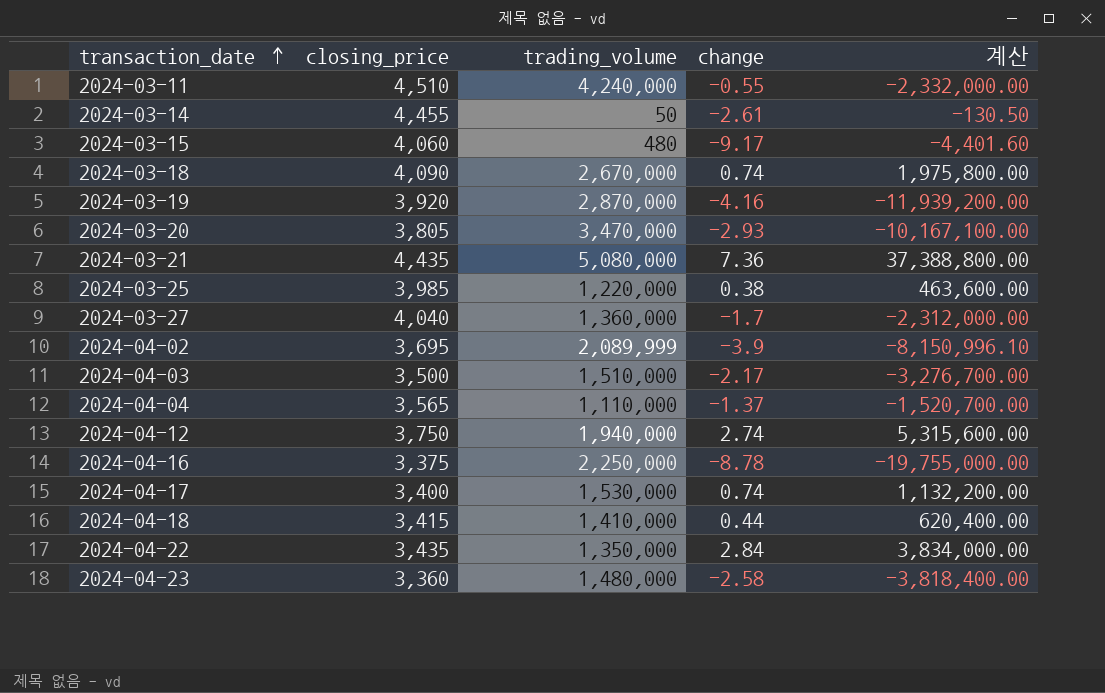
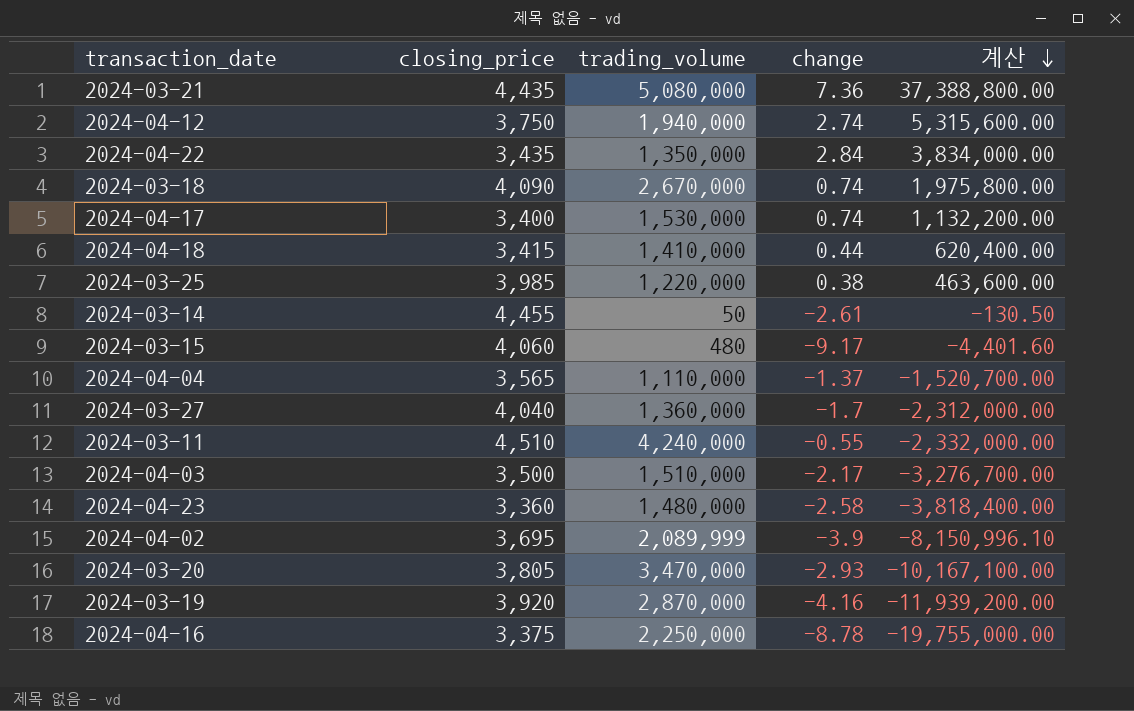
row order: transaction_date ascending -> 계산 descending

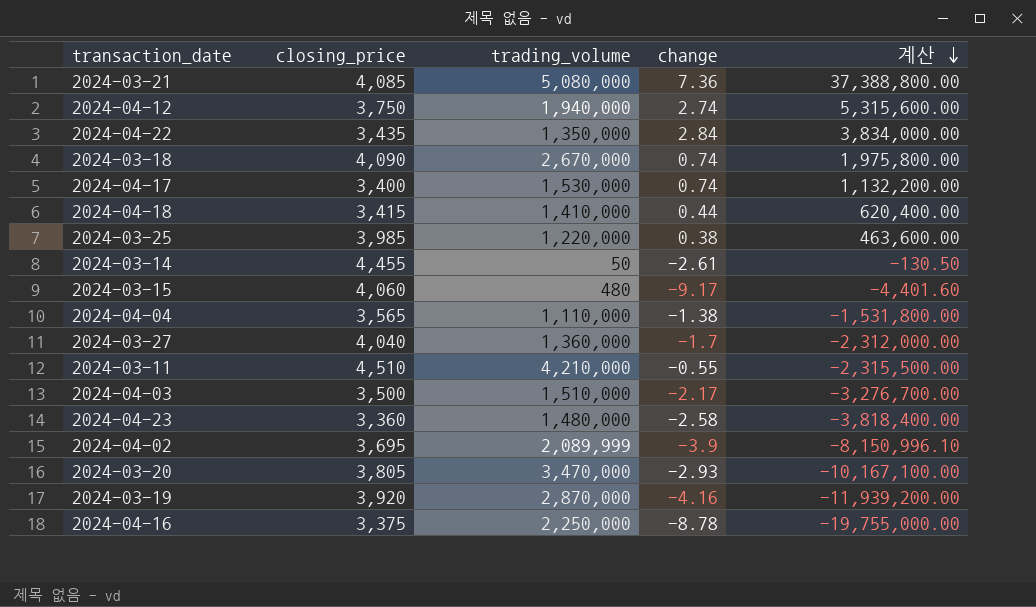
2024-03-21 | closing_price: 4,435 -> 4,085
2024-04-04 | change: -1.37 -> -1.38
2024-04-04 | 계산: -1,520,700.00 -> -1,531,800.00
2024-03-11 | trading_volume: 4,240,000 -> 4,210,000
2024-03-11 | 계산: -2,332,000.00 -> -2,315,500.00

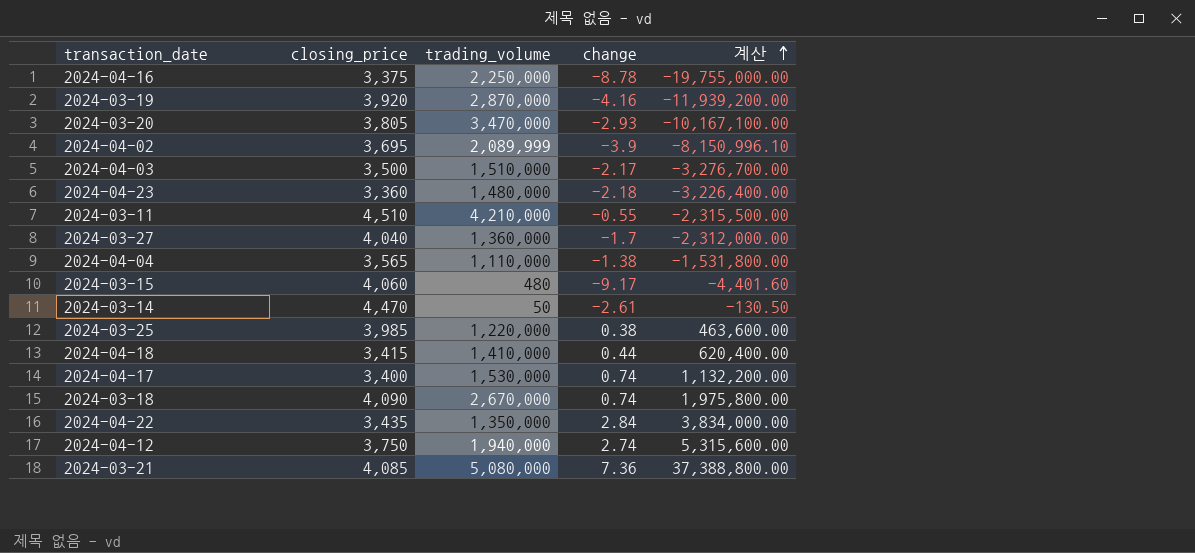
row order: 계산 descending -> 계산 ascending
2024-04-23 | change: -2.58 -> -2.18
2024-04-23 | 계산: -3,818,400.00 -> -3,226,400.00
2024-03-14 | closing_price: 4,455 -> 4,470

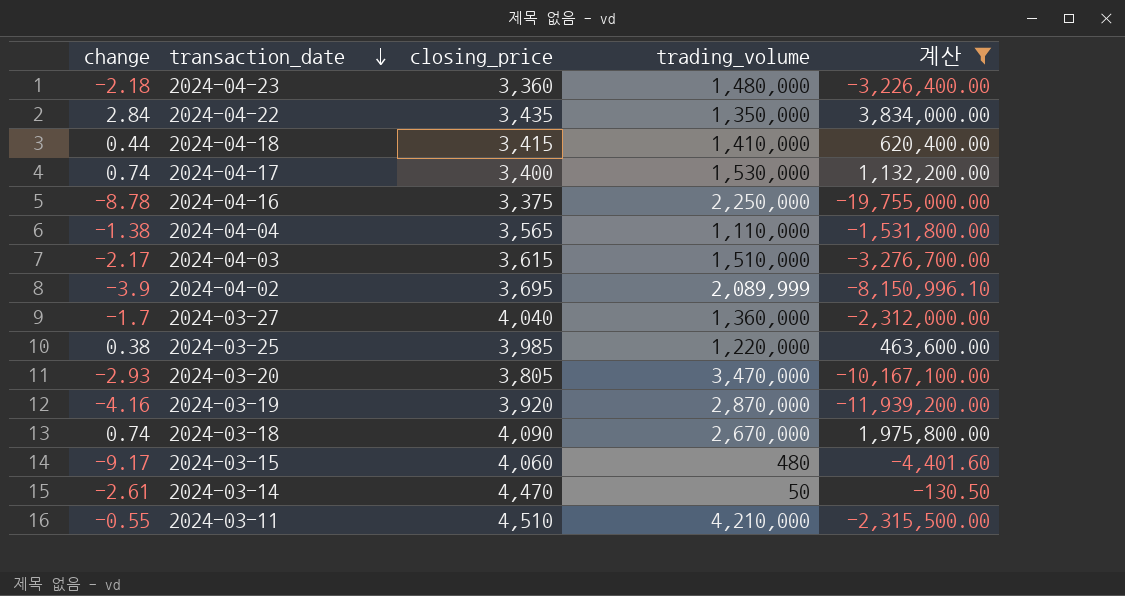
filter: none -> 계산 <= 3,834,000.00
row order: 계산 ascending -> transaction_date descending
column change | position: 4 -> 1
2024-04-03 | closing_price: 3,500 -> 3,615

